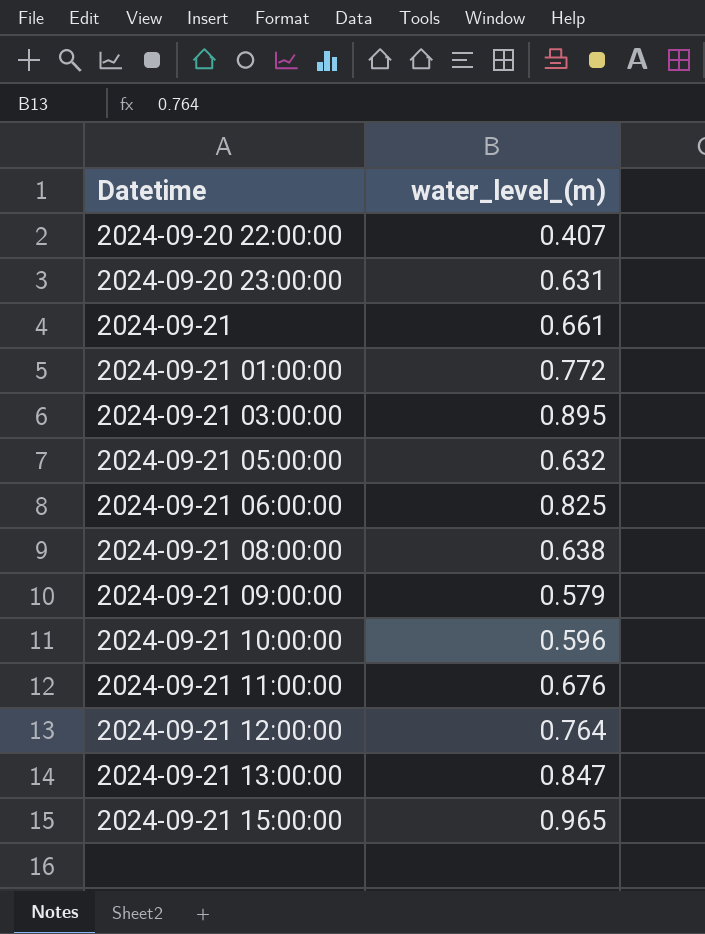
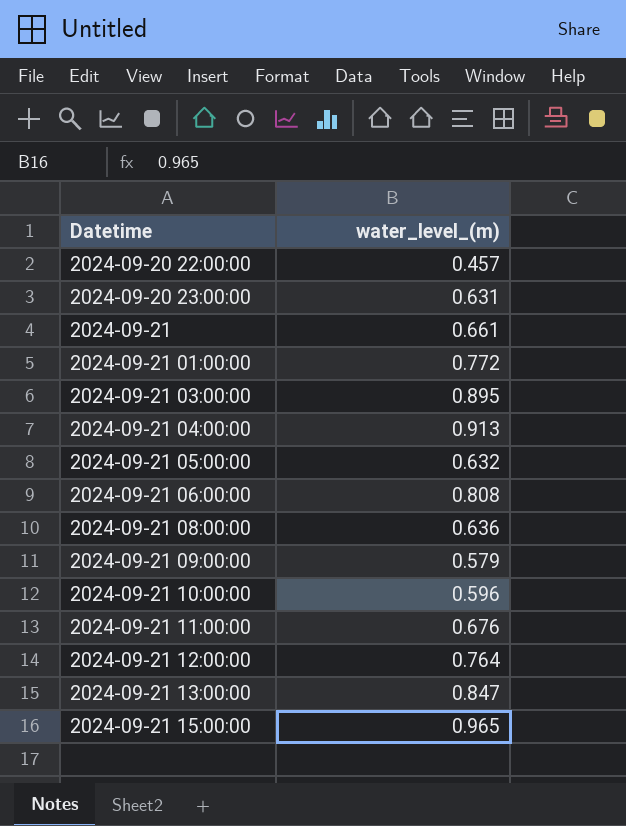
2024-09-20 22:00:00 | water_level_(m): 0.407 -> 0.457
row 2024-09-21 04:00:00: none -> 0.913
2024-09-21 06:00:00 | water_level_(m): 0.825 -> 0.808
2024-09-21 08:00:00 | water_level_(m): 0.638 -> 0.636

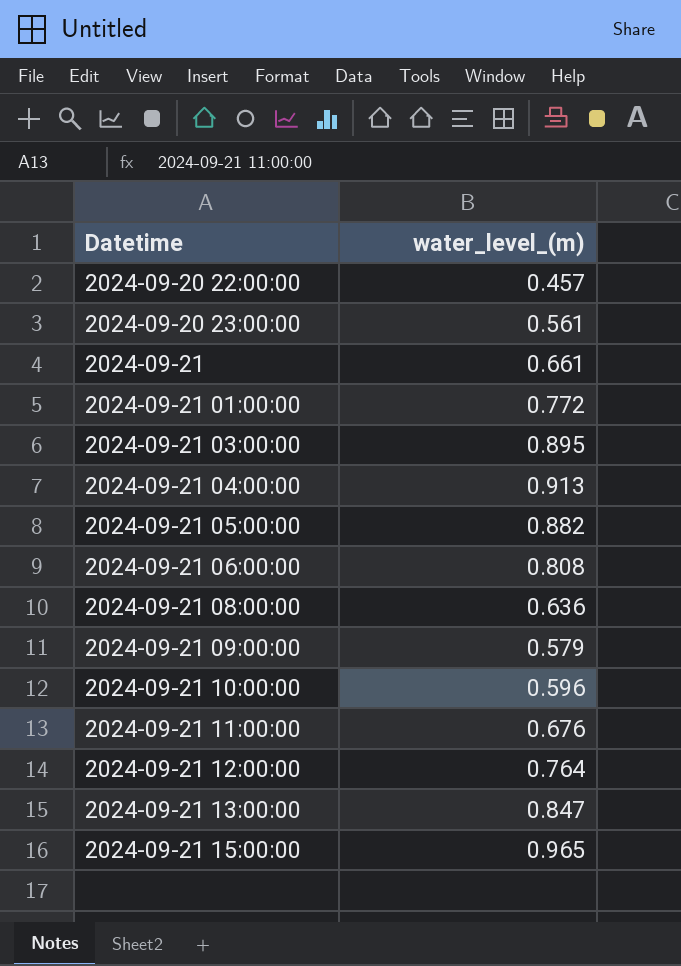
2024-09-20 23:00:00 | water_level_(m): 0.631 -> 0.561
2024-09-21 05:00:00 | water_level_(m): 0.632 -> 0.882

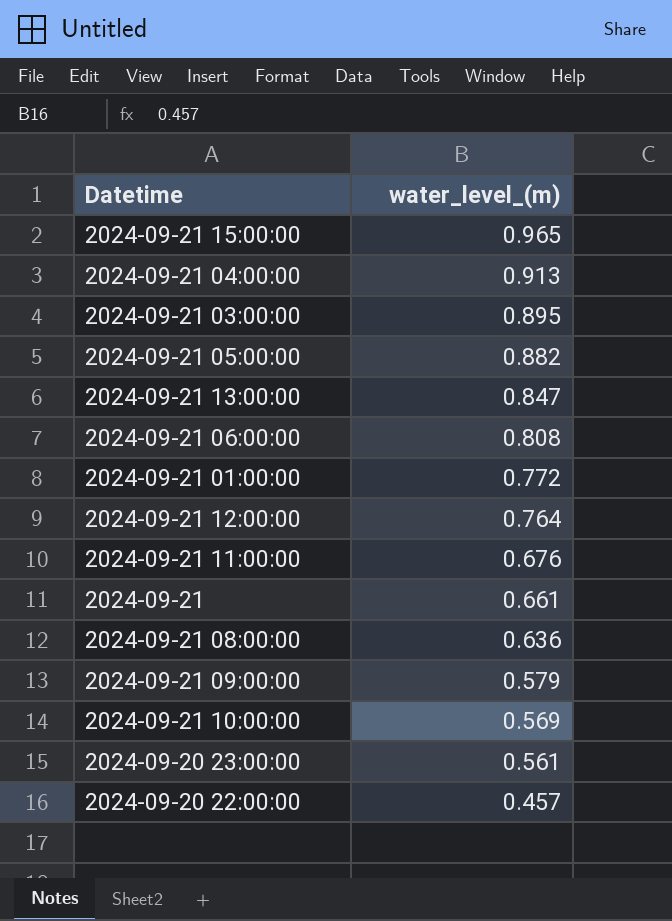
row order: Datetime ascending -> water_level_(m) descending
2024-09-21 10:00:00 | water_level_(m): 0.596 -> 0.569

